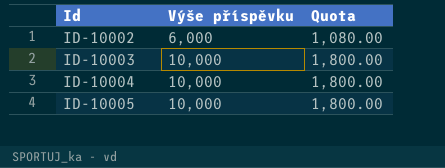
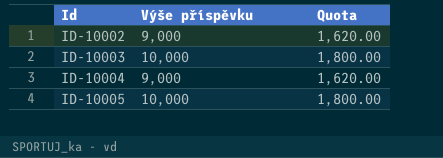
ID-10002 | Výše příspěvku: 6,000 -> 9,000
ID-10002 | Quota: 1,080.00 -> 1,620.00
ID-10004 | Výše příspěvku: 10,000 -> 9,000
ID-10004 | Quota: 1,800.00 -> 1,620.00

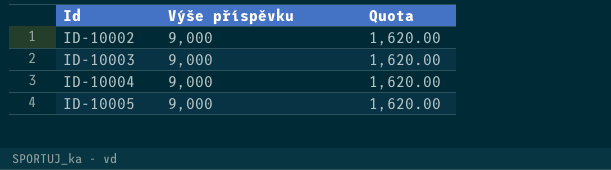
ID-10003 | Výše příspěvku: 10,000 -> 9,000
ID-10003 | Quota: 1,800.00 -> 1,620.00
ID-10005 | Výše příspěvku: 10,000 -> 9,000
ID-10005 | Quota: 1,800.00 -> 1,620.00

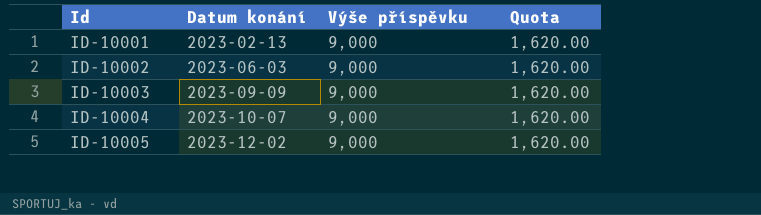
column Datum konání | position: none -> 2
row ID-10001: none -> 2023-02-13 | 9,000 | 1,620.00

